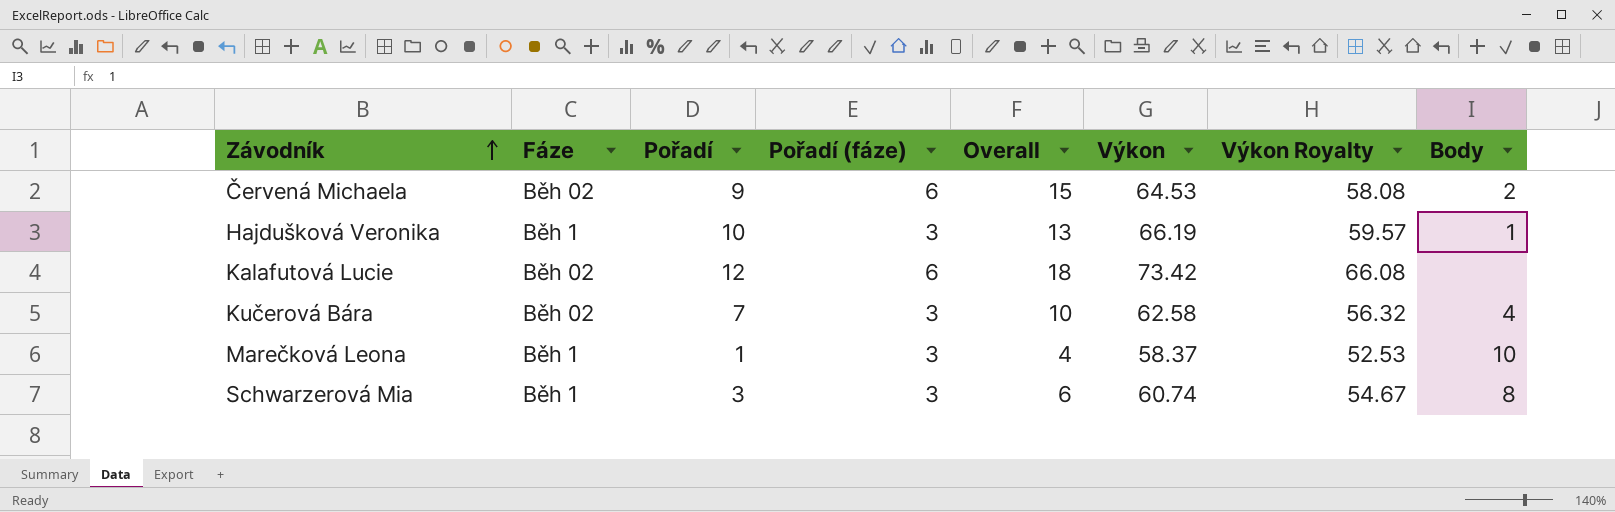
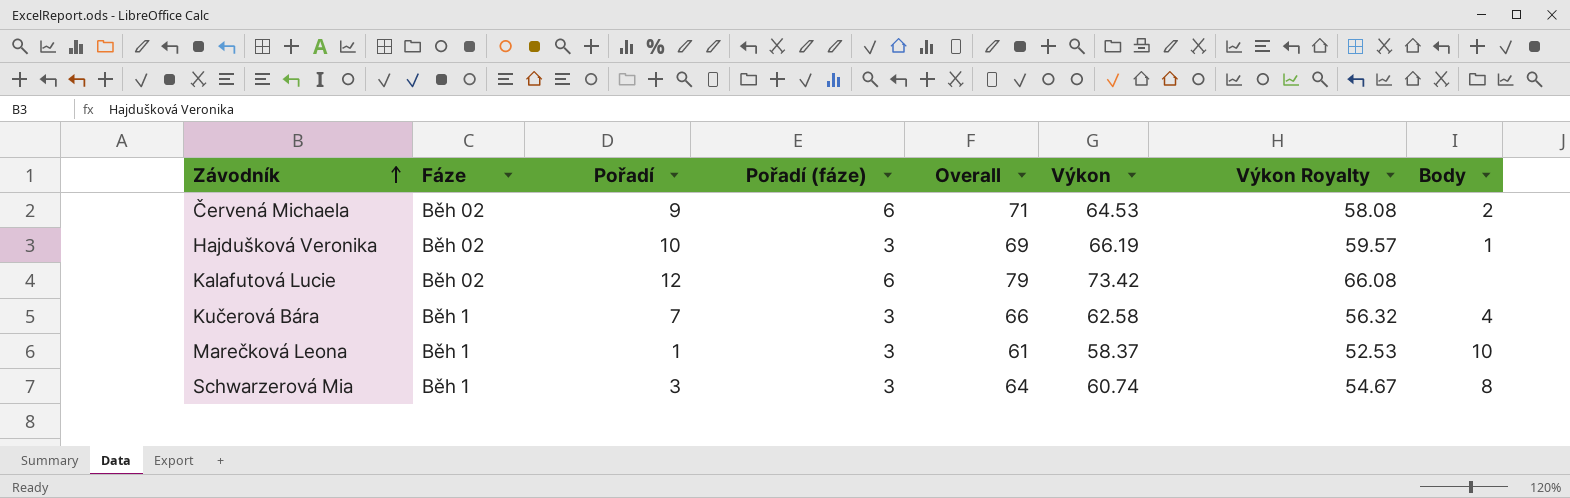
column Overall | formula: [Pořadí] + [Pořadí (fáze)] -> [Pořadí (fáze)] + [Výkon]
Hajdušková Veronika | Fáze: Běh 1 -> Běh 02
Kučerová Bára | Fáze: Běh 02 -> Běh 1

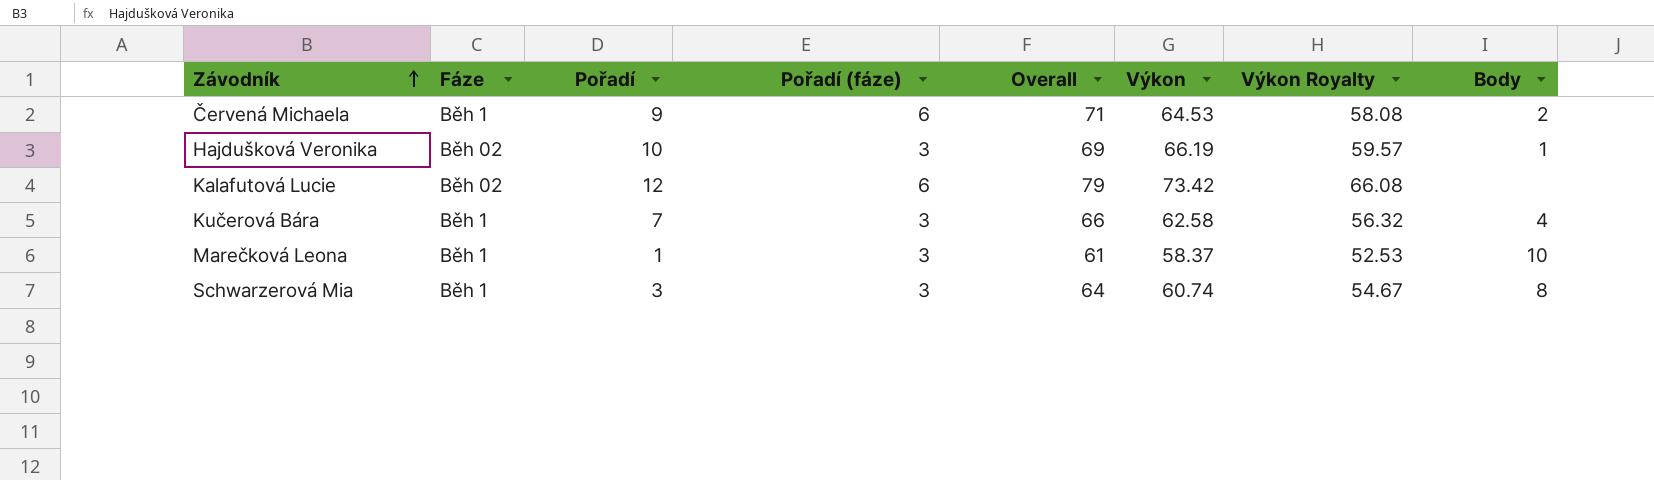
Červená Michaela | Fáze: Běh 02 -> Běh 1

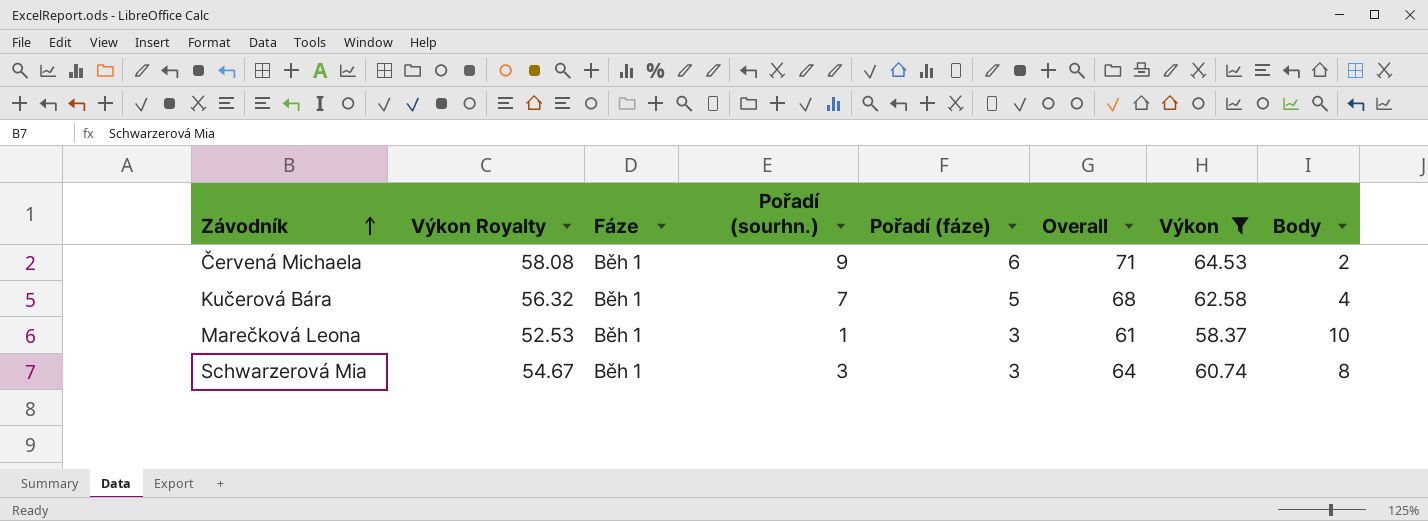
filter: none -> Výkon <= 64.53
column Výkon Royalty | position: 7 -> 2
column name: Pořadí -> Pořadí (sourhn.)
Kučerová Bára | Pořadí (fáze): 3 -> 5
Kučerová Bára | Overall: 66 -> 68

